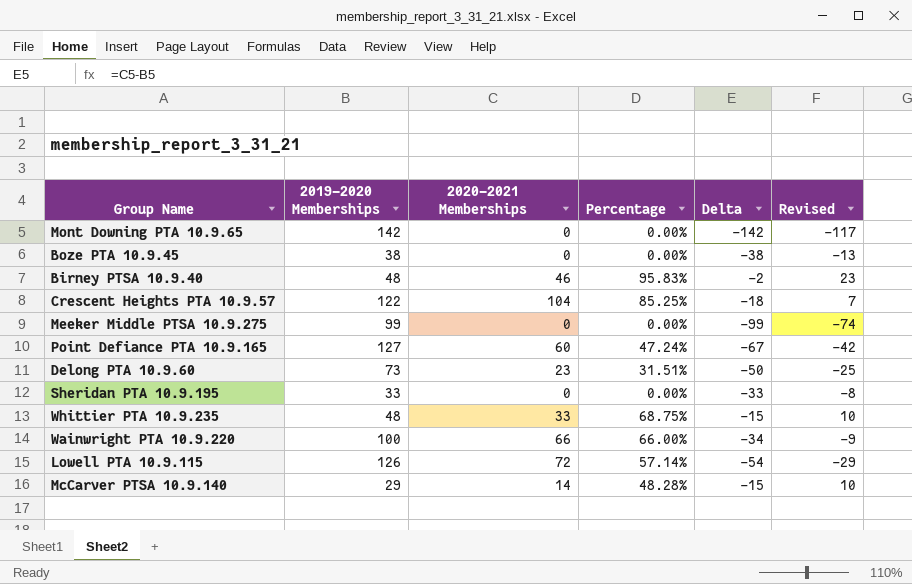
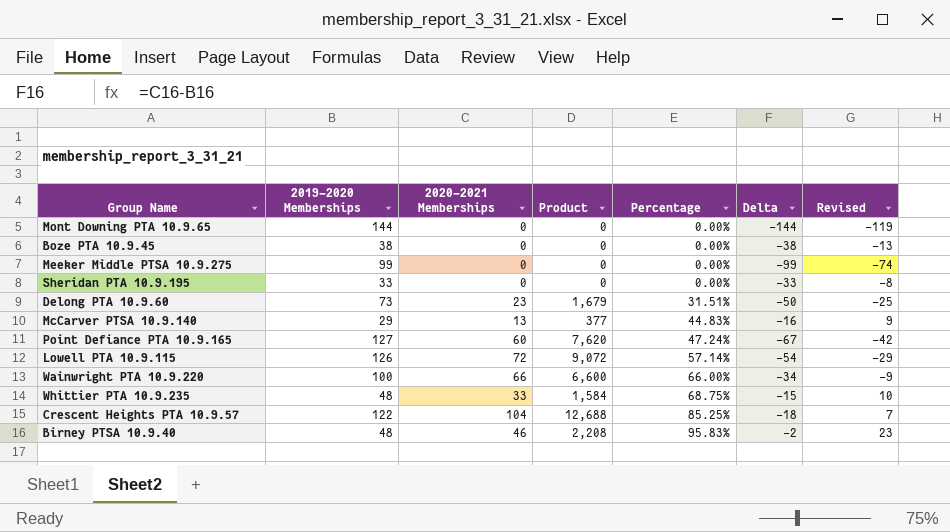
row order: none -> Percentage ascending
column Product | formula: none -> [2019-2020 Memberships] * [2020-2021 Memberships]
Mont Downing PTA 10.9.65 | 2019-2020 Memberships: 142 -> 144
Mont Downing PTA 10.9.65 | Delta: -142 -> -144
Mont Downing PTA 10.9.65 | Revised: -117 -> -119
McCarver PTSA 10.9.140 | 2020-2021 Memberships: 14 -> 13
McCarver PTSA 10.9.140 | Percentage: 48.28% -> 44.83%
McCarver PTSA 10.9.140 | Delta: -15 -> -16
McCarver PTSA 10.9.140 | Revised: 10 -> 9

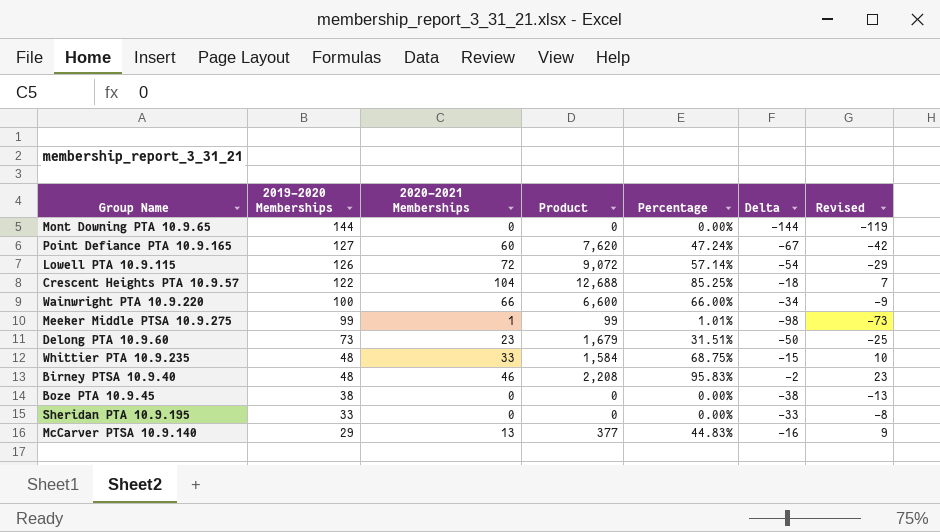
row order: Percentage ascending -> 2019-2020 Memberships descending
Meeker Middle PTSA 10.9.275 | 2020-2021 Memberships: 0 -> 1
Meeker Middle PTSA 10.9.275 | Product: 0 -> 99
Meeker Middle PTSA 10.9.275 | Percentage: 0.00% -> 1.01%
Meeker Middle PTSA 10.9.275 | Delta: -99 -> -98
Meeker Middle PTSA 10.9.275 | Revised: -74 -> -73

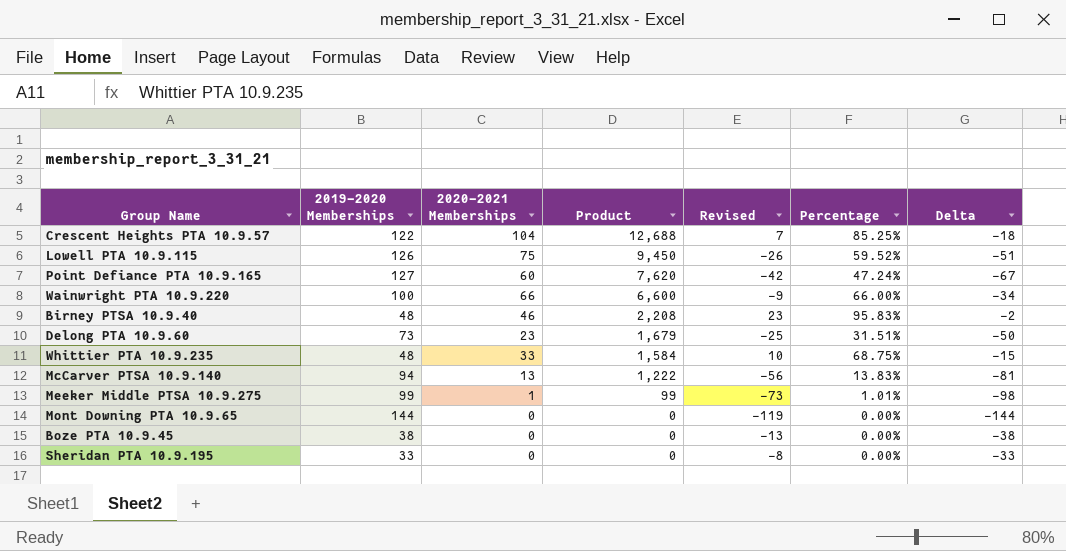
row order: 2019-2020 Memberships descending -> Product descending
column Revised | position: 7 -> 5
Lowell PTA 10.9.115 | 2020-2021 Memberships: 72 -> 75
Lowell PTA 10.9.115 | Product: 9,072 -> 9,450
Lowell PTA 10.9.115 | Revised: -29 -> -26
Lowell PTA 10.9.115 | Percentage: 57.14% -> 59.52%
Lowell PTA 10.9.115 | Delta: -54 -> -51
McCarver PTSA 10.9.140 | 2019-2020 Memberships: 29 -> 94
McCarver PTSA 10.9.140 | Product: 377 -> 1,222
McCarver PTSA 10.9.140 | Revised: 9 -> -56
McCarver PTSA 10.9.140 | Percentage: 44.83% -> 13.83%
McCarver PTSA 10.9.140 | Delta: -16 -> -81

